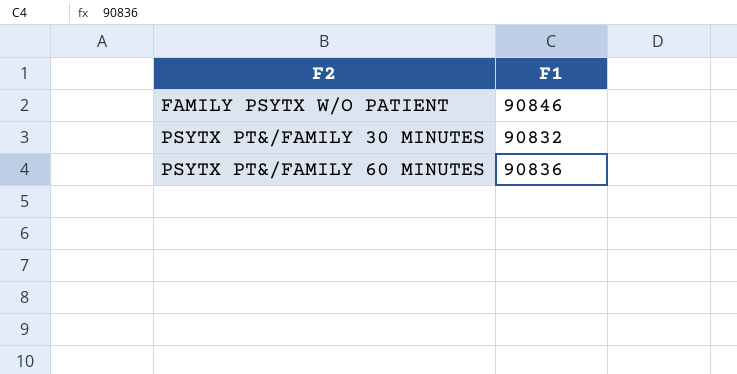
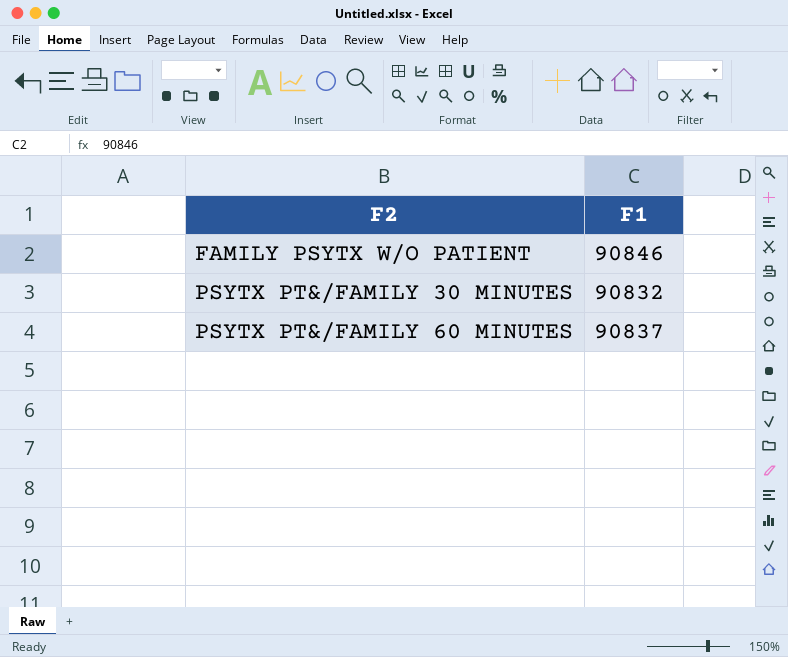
PSYTX PT&/FAMILY 60 MINUTES | F1: 90836 -> 90837

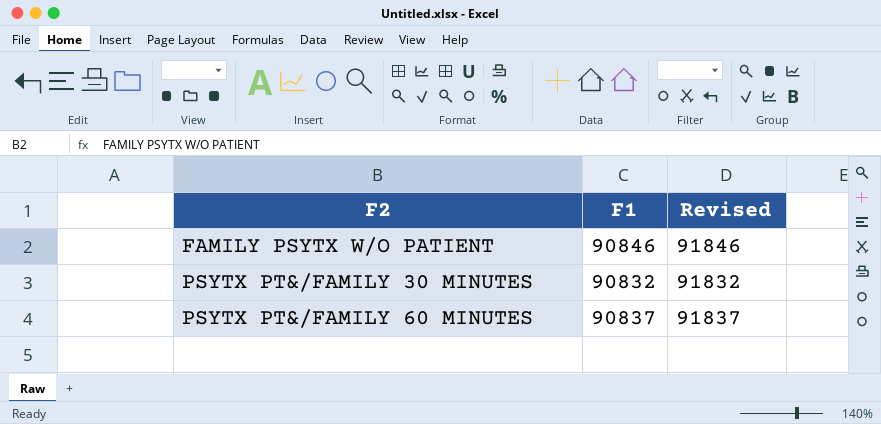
column Revised | formula: none -> [F1] + 1000

